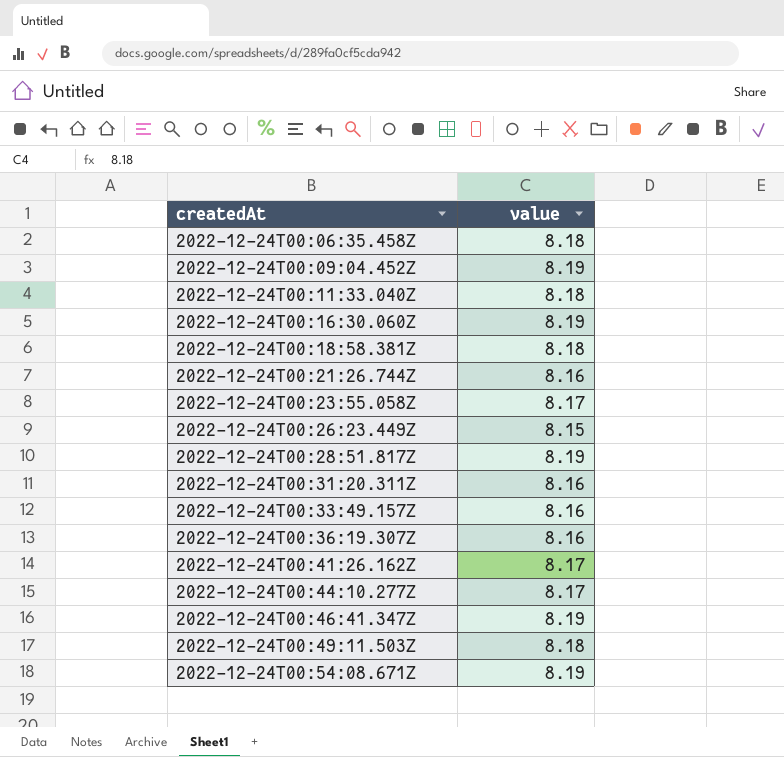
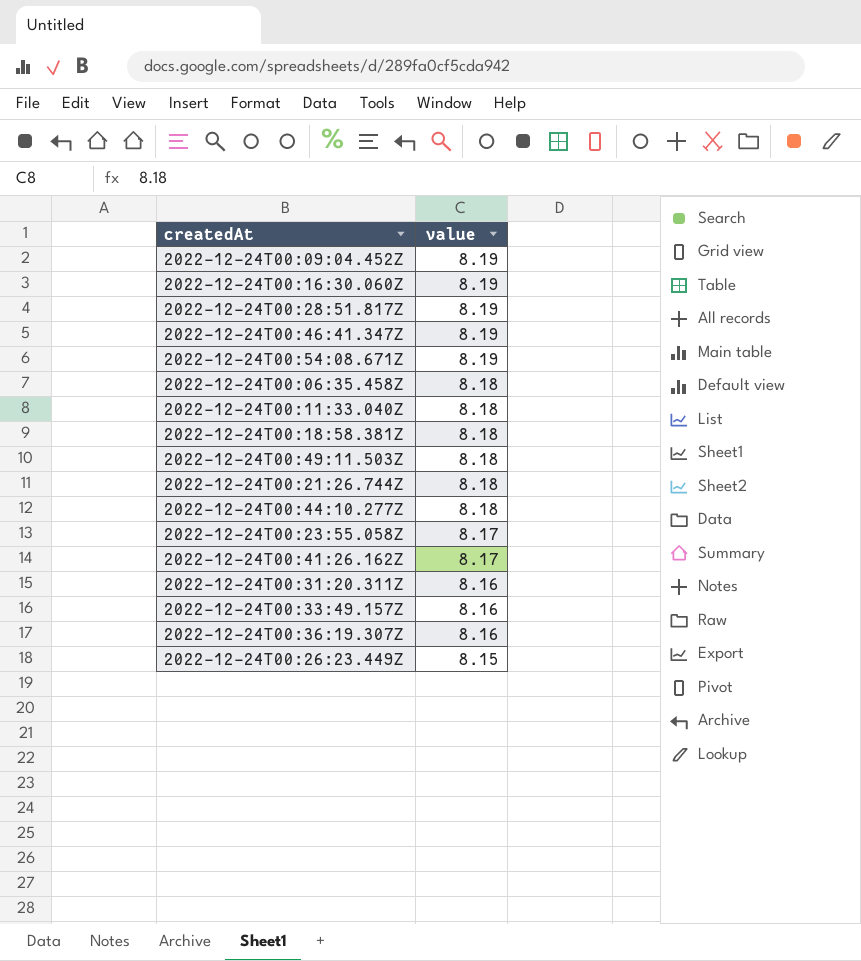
row order: createdAt ascending -> value descending
2022-12-24T00:21:26.744Z | value: 8.16 -> 8.18
2022-12-24T00:44:10.277Z | value: 8.17 -> 8.18

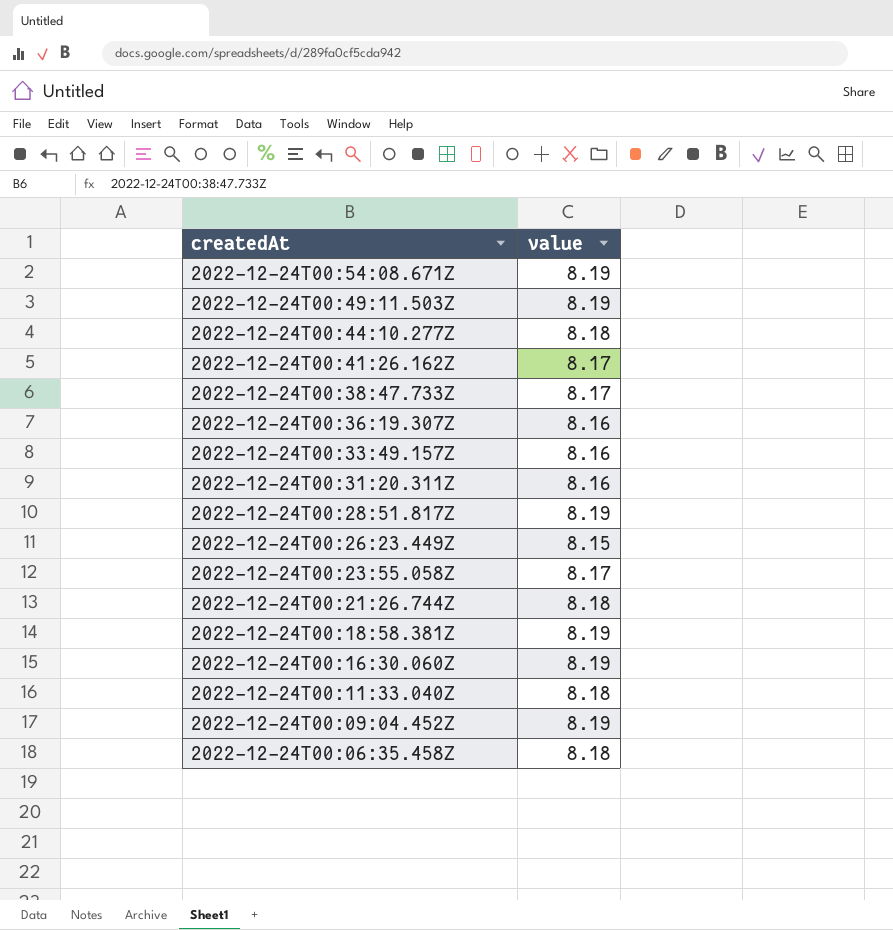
row order: value descending -> createdAt descending
row 2022-12-24T00:46:41.347Z: 8.19 -> none
2022-12-24T00:49:11.503Z | value: 8.18 -> 8.19
row 2022-12-24T00:38:47.733Z: none -> 8.17
2022-12-24T00:18:58.381Z | value: 8.18 -> 8.19

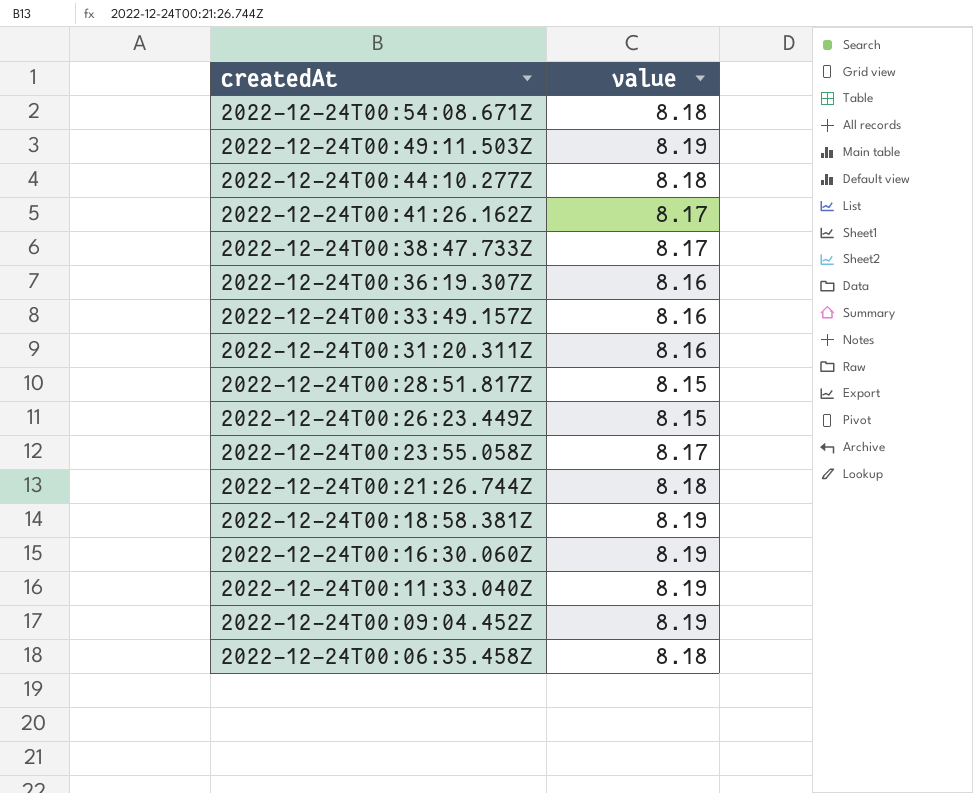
2022-12-24T00:54:08.671Z | value: 8.19 -> 8.18
2022-12-24T00:28:51.817Z | value: 8.19 -> 8.15
2022-12-24T00:11:33.040Z | value: 8.18 -> 8.19

